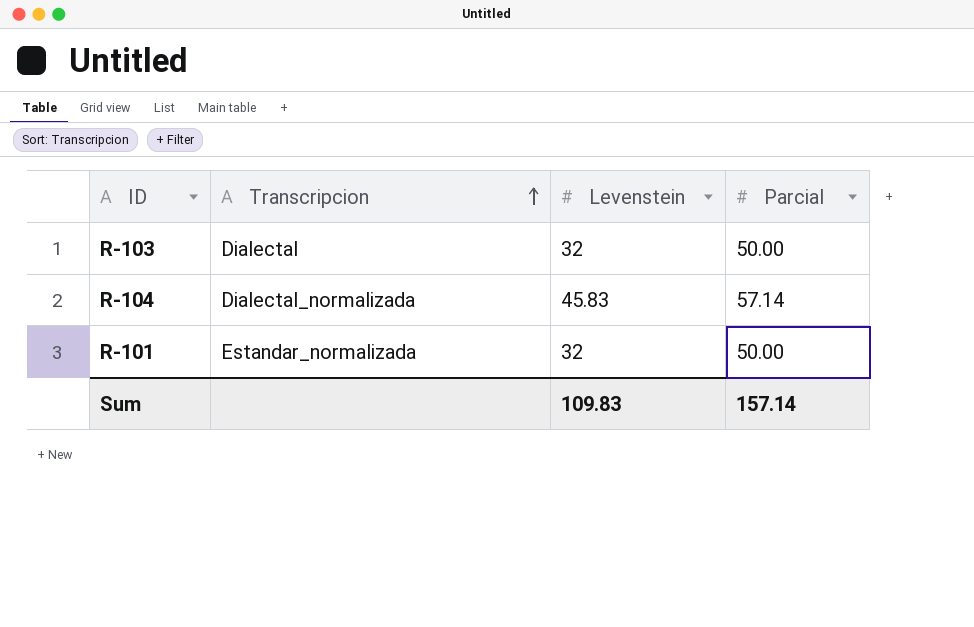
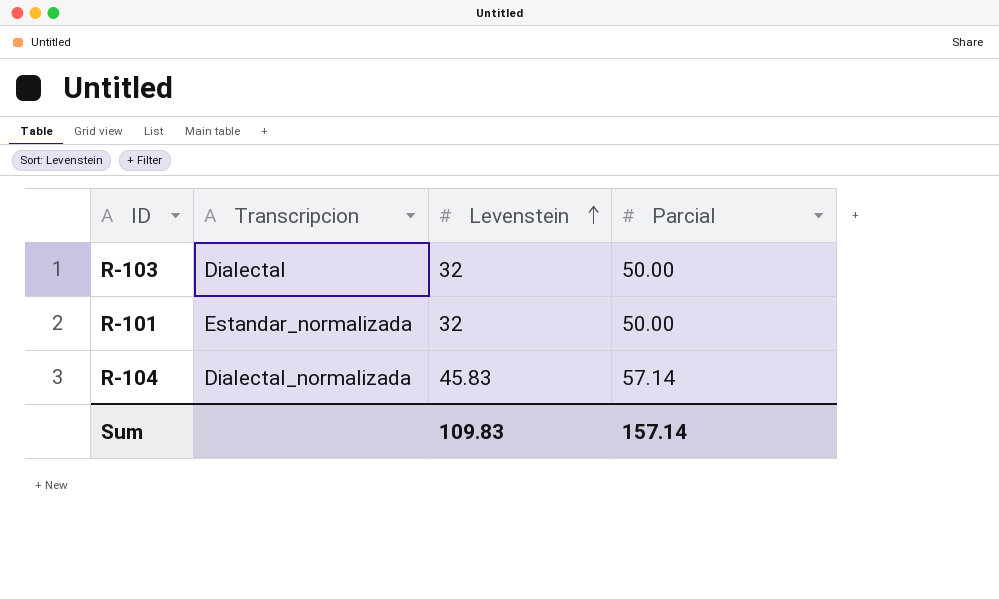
row order: Transcripcion ascending -> Levenstein ascending

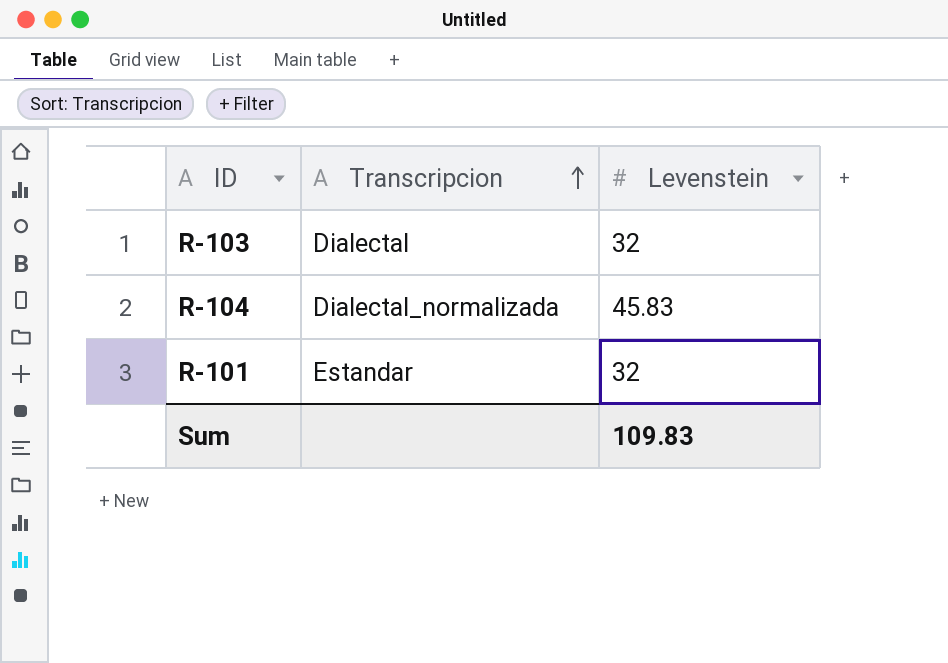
row order: Levenstein ascending -> Transcripcion ascending
column Parcial | position: 4 -> none
R-101 | Transcripcion: Estandar_normalizada -> Estandar

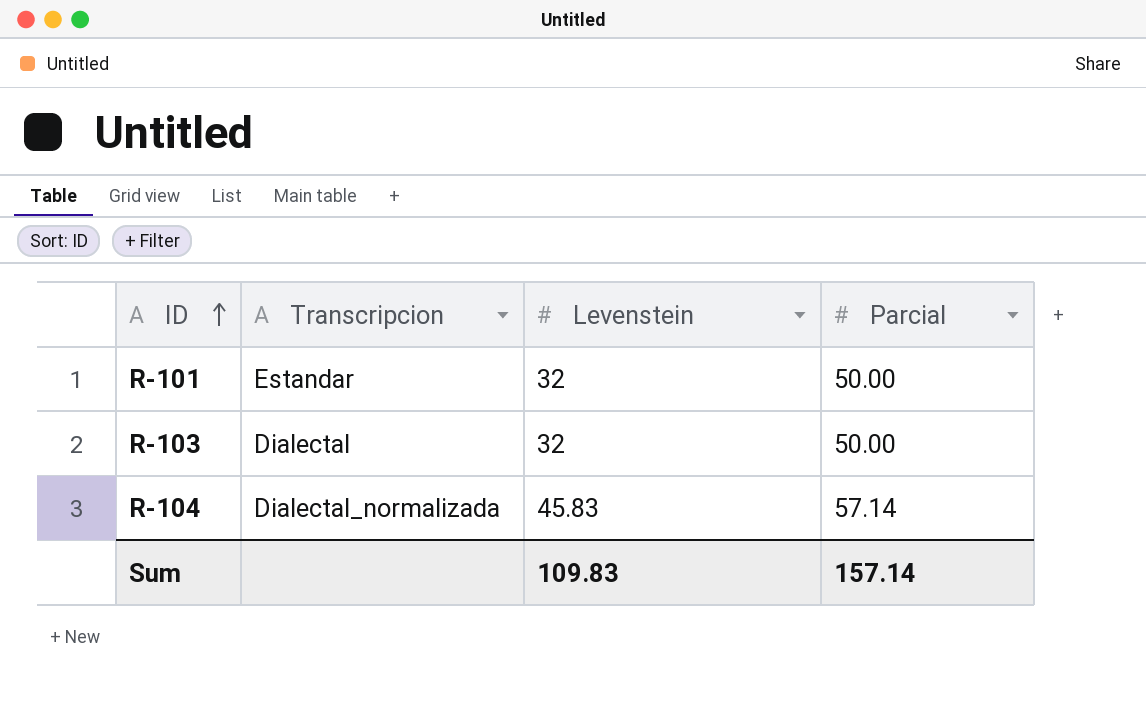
row order: Transcripcion ascending -> ID ascending
column Parcial | position: none -> 4

